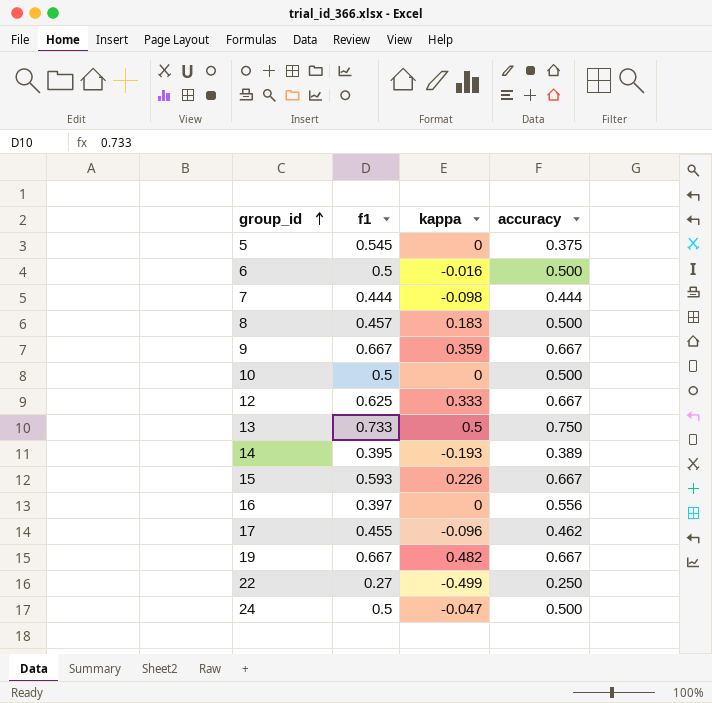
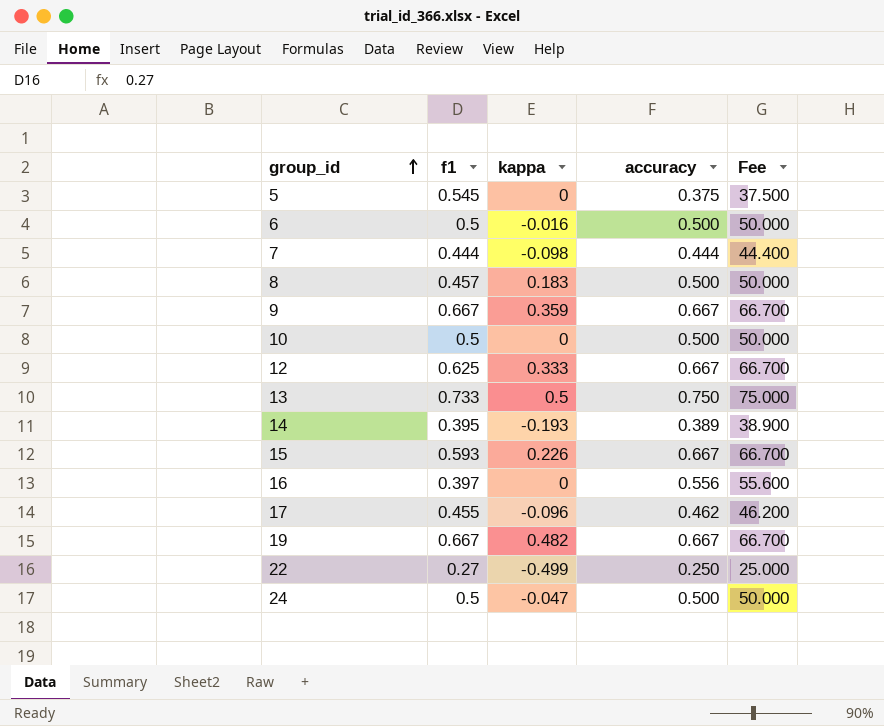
column Fee | formula: none -> [accuracy] * 100

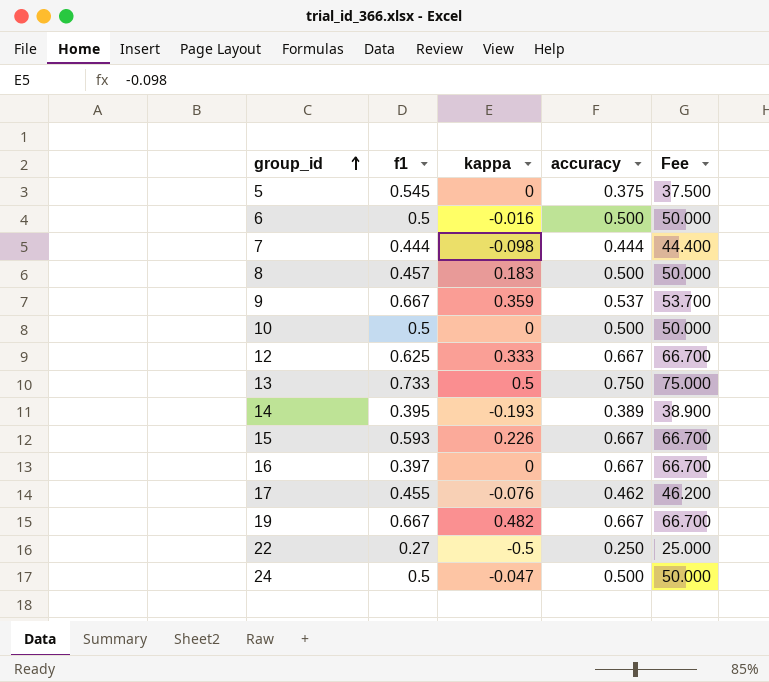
9 | accuracy: 0.667 -> 0.537
9 | Fee: 66.700 -> 53.700
16 | accuracy: 0.556 -> 0.667
16 | Fee: 55.600 -> 66.700
17 | kappa: -0.096 -> -0.076
22 | kappa: -0.499 -> -0.5

